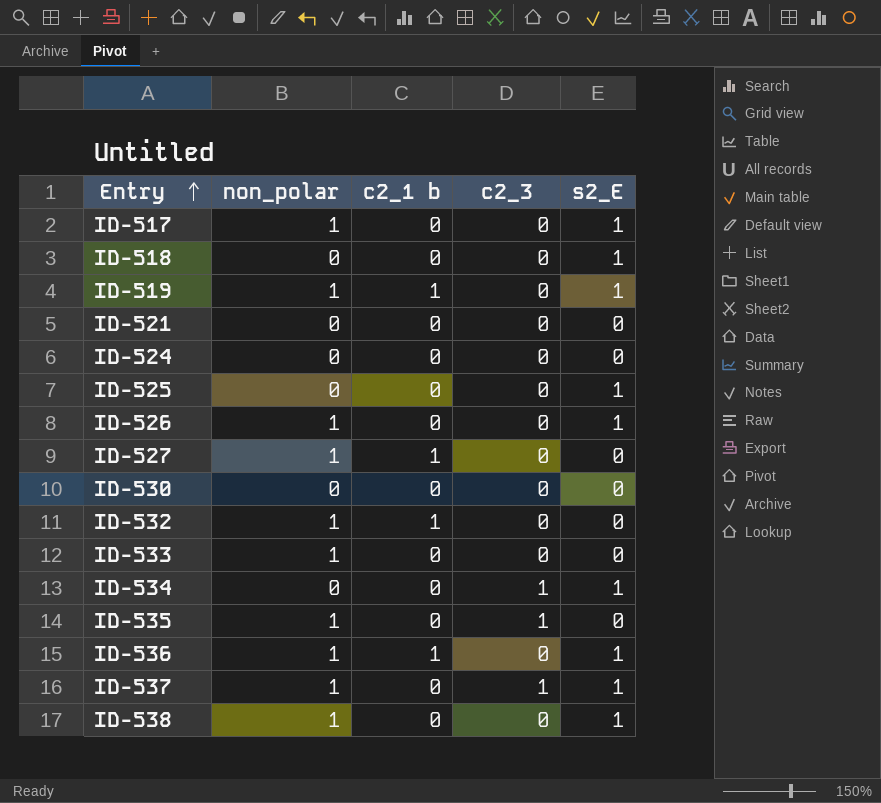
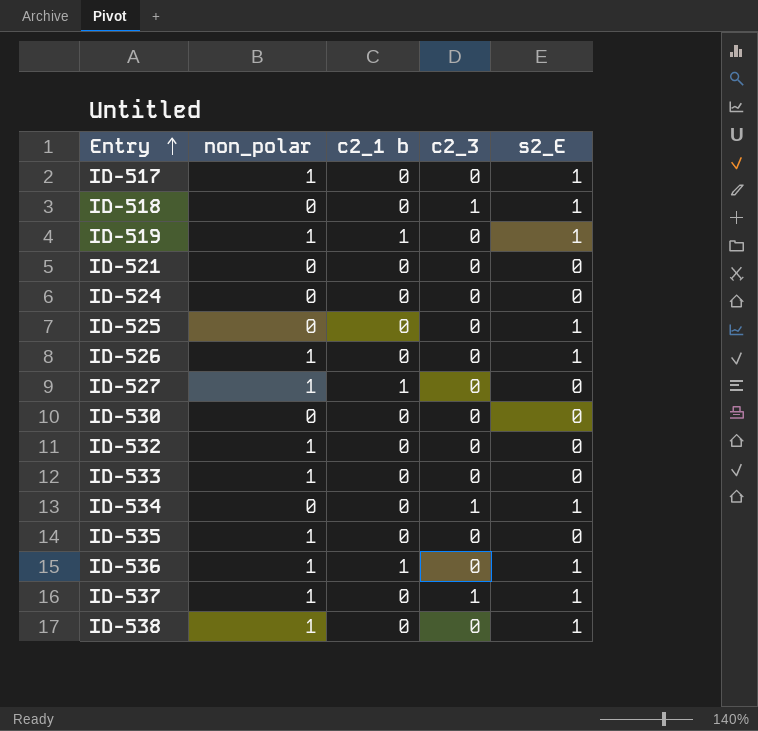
ID-518 | c2_3: 0 -> 1
ID-532 | c2_1 b: 1 -> 0
ID-535 | c2_3: 1 -> 0

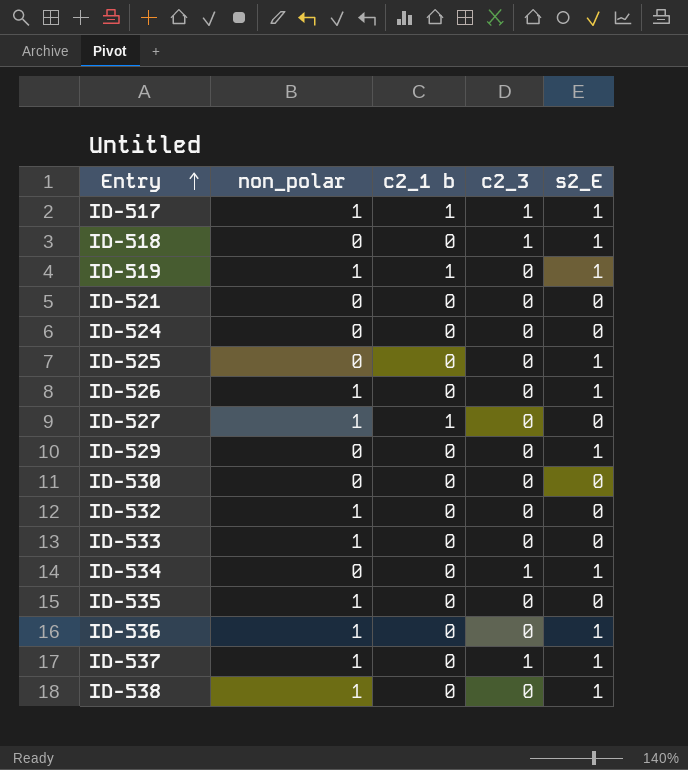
ID-517 | c2_1 b: 0 -> 1
ID-517 | c2_3: 0 -> 1
row ID-529: none -> 0 | 0 | 0 | 1
ID-536 | c2_1 b: 1 -> 0

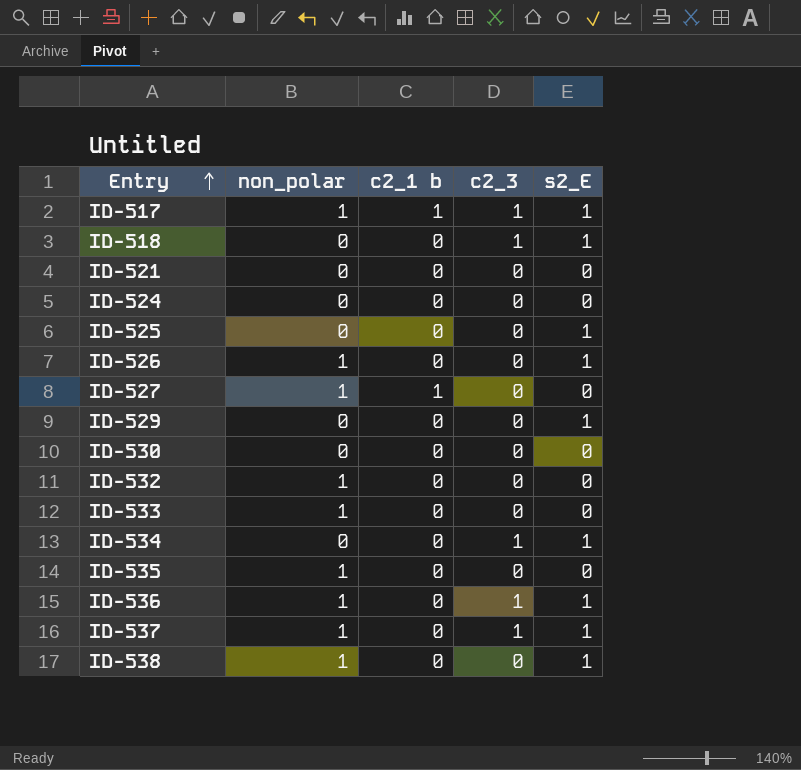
row ID-519: 1 | 1 | 0 | 1 -> none
ID-536 | c2_3: 0 -> 1

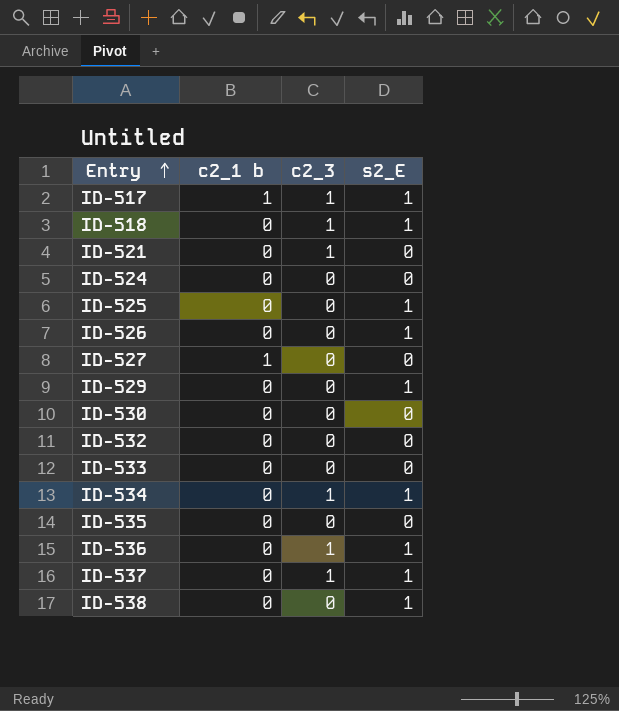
column non_polar | position: 2 -> none
ID-521 | c2_3: 0 -> 1

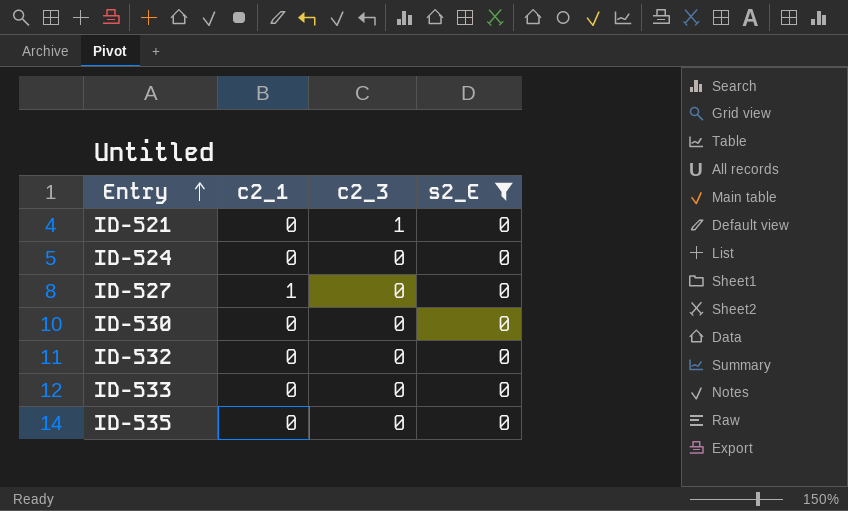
filter: none -> s2_E = 0
column name: c2_1 b -> c2_1

